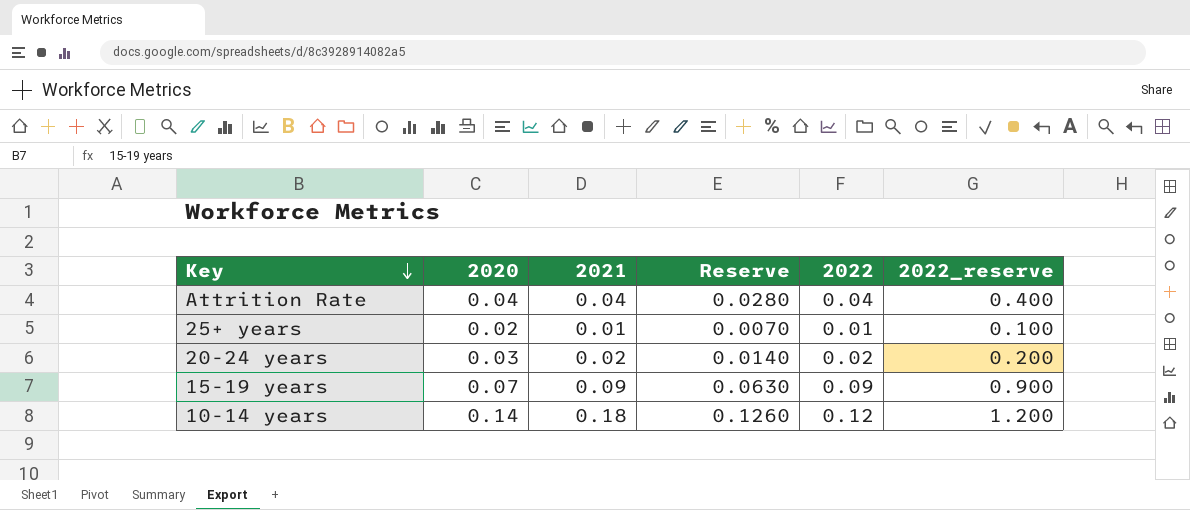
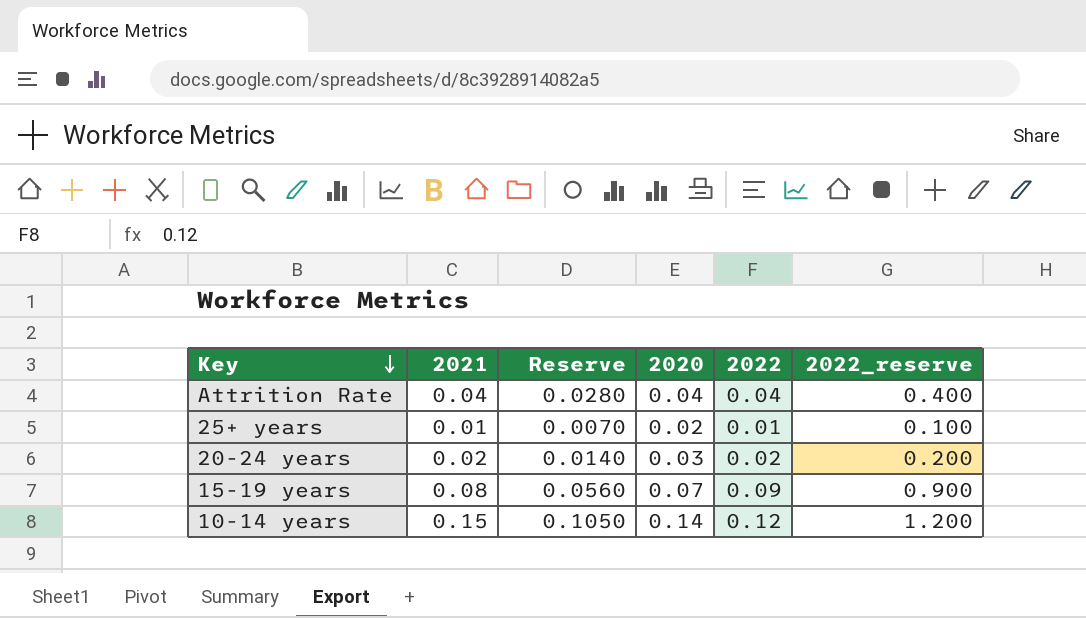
column 2020 | position: 2 -> 4
15-19 years | 2021: 0.09 -> 0.08
15-19 years | Reserve: 0.0630 -> 0.0560
10-14 years | 2021: 0.18 -> 0.15
10-14 years | Reserve: 0.1260 -> 0.1050

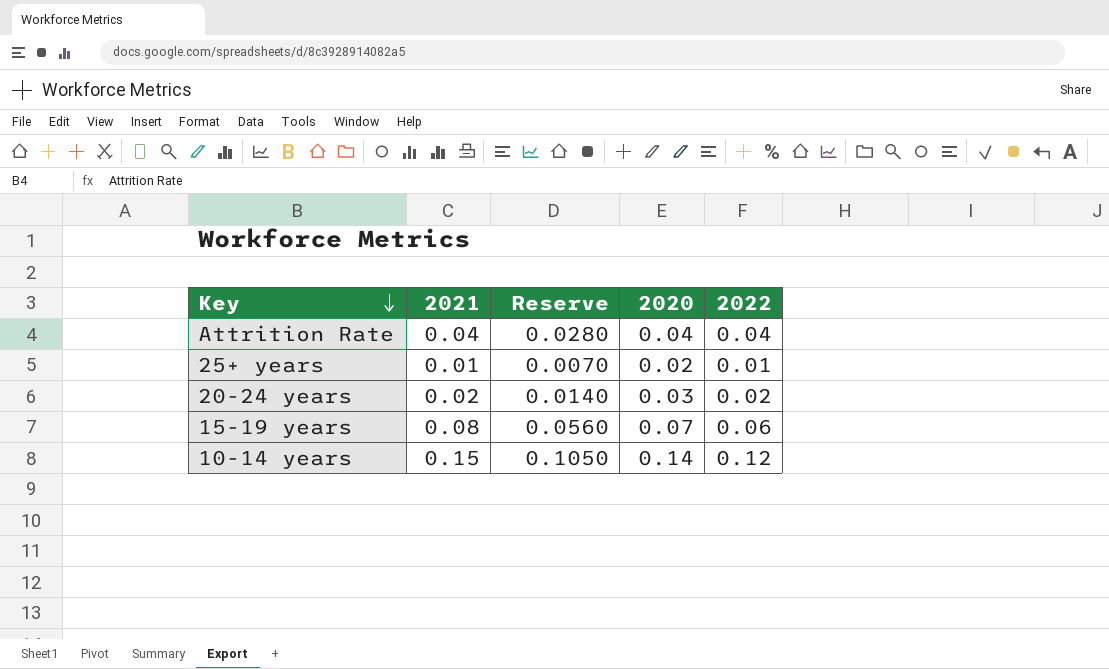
column 2022_reserve | formula: [2022] * 10 -> none
15-19 years | 2022: 0.09 -> 0.06

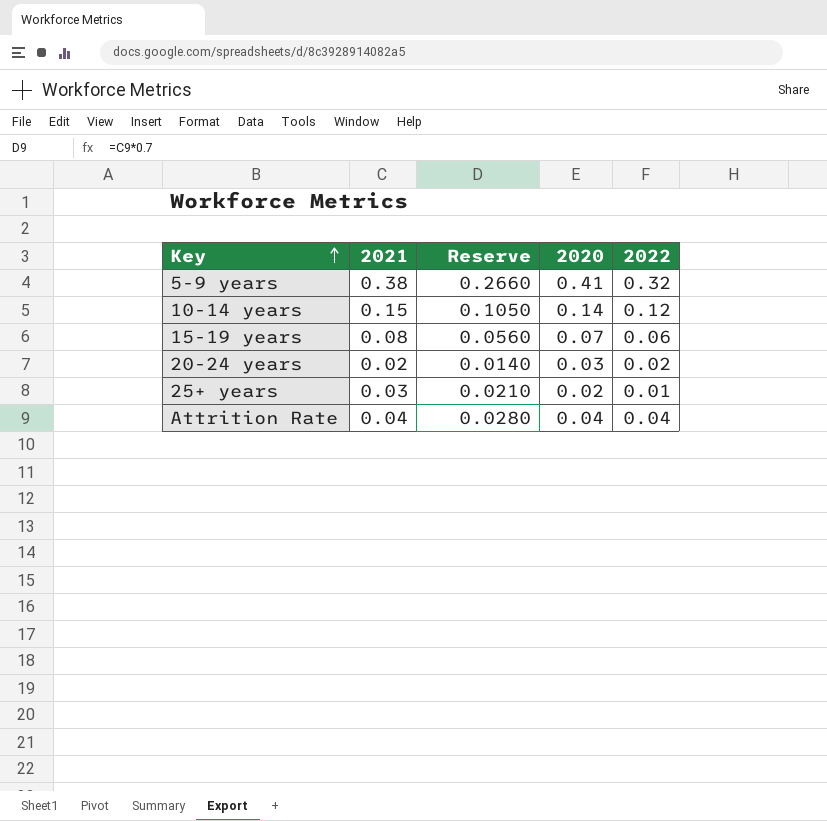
row order: Key descending -> Key ascending
row 5-9 years: none -> 0.38 | 0.2660 | 0.41 | 0.32
25+ years | 2021: 0.01 -> 0.03
25+ years | Reserve: 0.0070 -> 0.0210

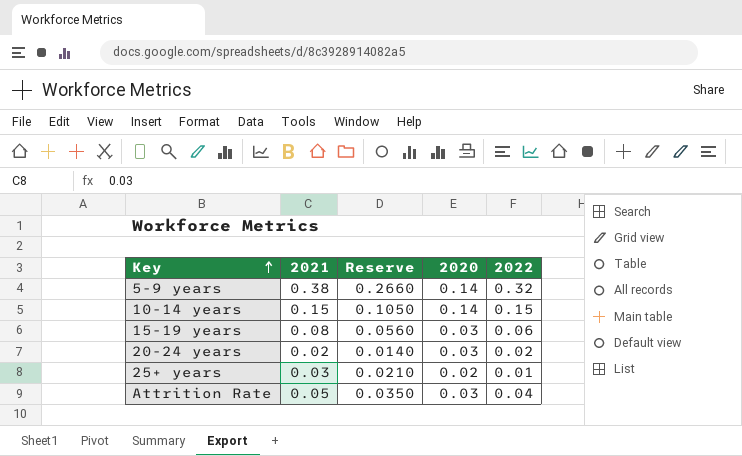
5-9 years | 2020: 0.41 -> 0.14
10-14 years | 2022: 0.12 -> 0.15
15-19 years | 2020: 0.07 -> 0.03
Attrition Rate | 2021: 0.04 -> 0.05
Attrition Rate | Reserve: 0.0280 -> 0.0350
Attrition Rate | 2020: 0.04 -> 0.03

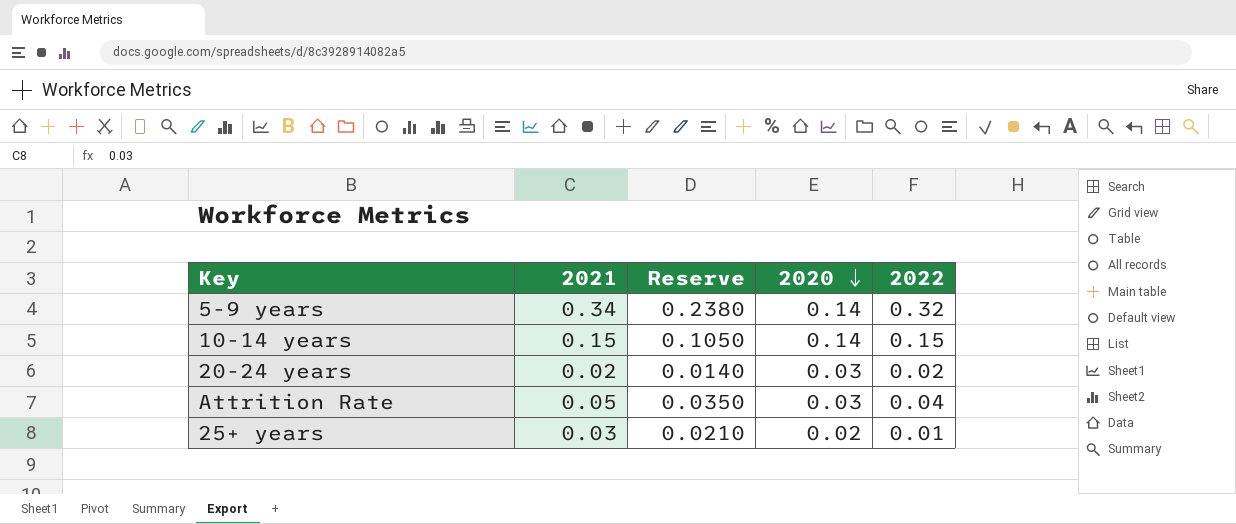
row order: Key ascending -> 2020 descending
row 15-19 years: 0.08 | 0.0560 | 0.03 | 0.06 -> none
5-9 years | 2021: 0.38 -> 0.34
5-9 years | Reserve: 0.2660 -> 0.2380

